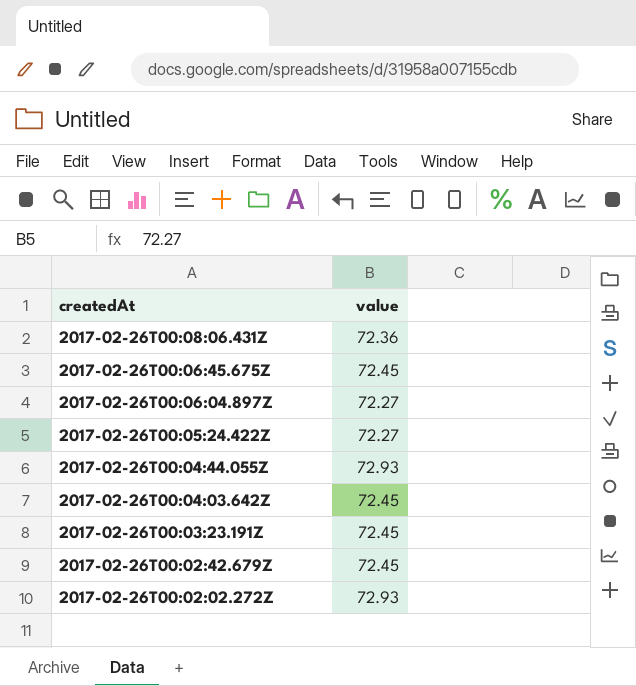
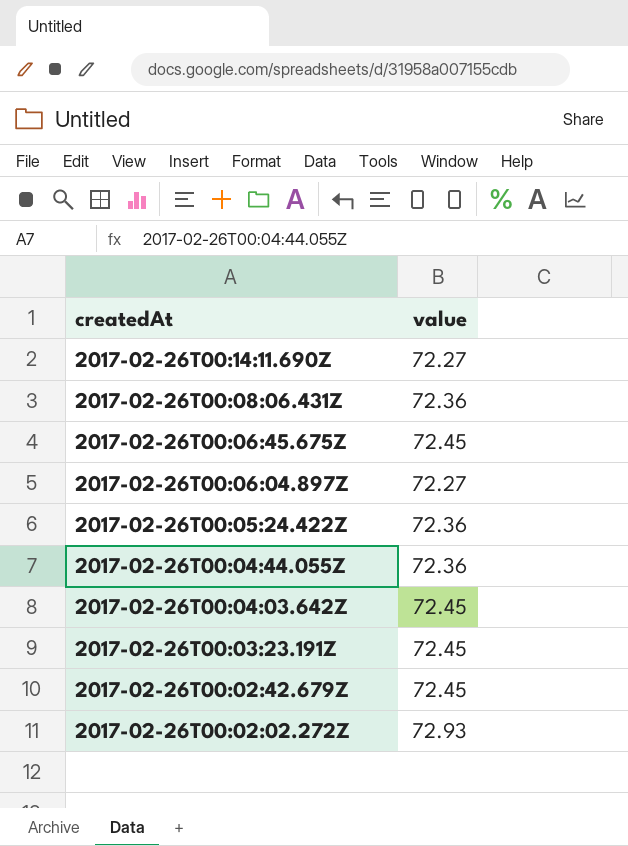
row 2017-02-26T00:14:11.690Z: none -> 72.27
2017-02-26T00:05:24.422Z | value: 72.27 -> 72.36
2017-02-26T00:04:44.055Z | value: 72.93 -> 72.36

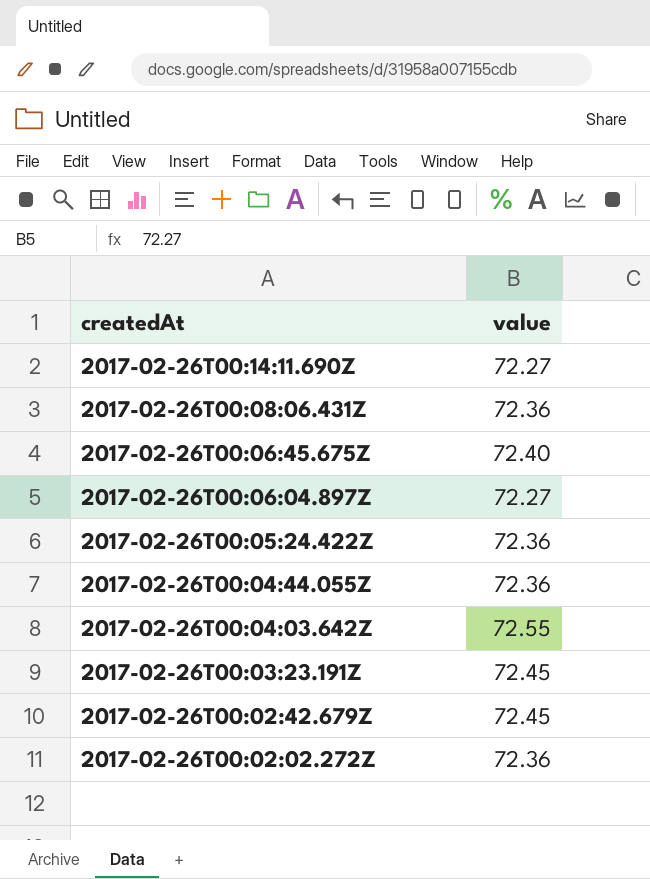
2017-02-26T00:06:45.675Z | value: 72.45 -> 72.40
2017-02-26T00:04:03.642Z | value: 72.45 -> 72.55
2017-02-26T00:02:02.272Z | value: 72.93 -> 72.36

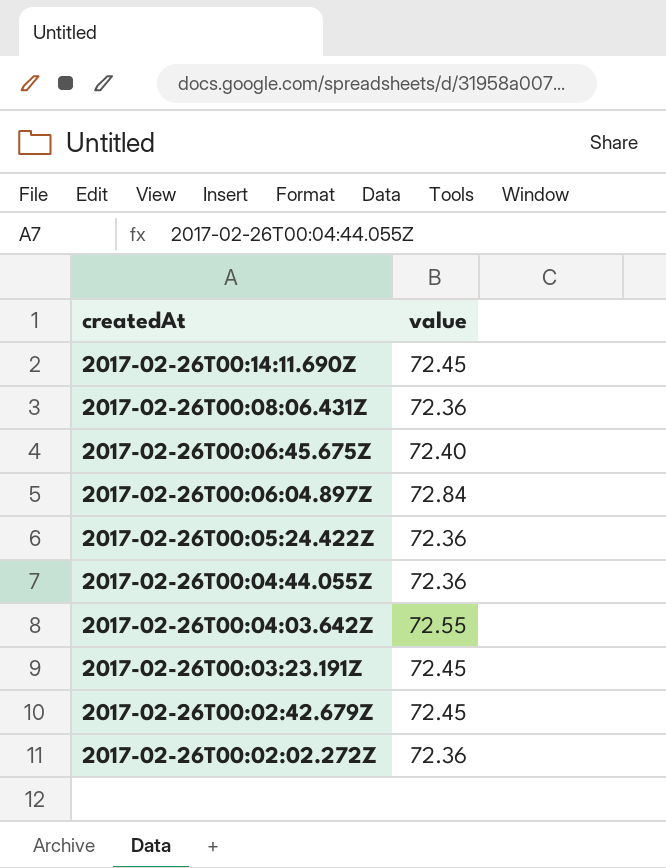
2017-02-26T00:14:11.690Z | value: 72.27 -> 72.45
2017-02-26T00:06:04.897Z | value: 72.27 -> 72.84

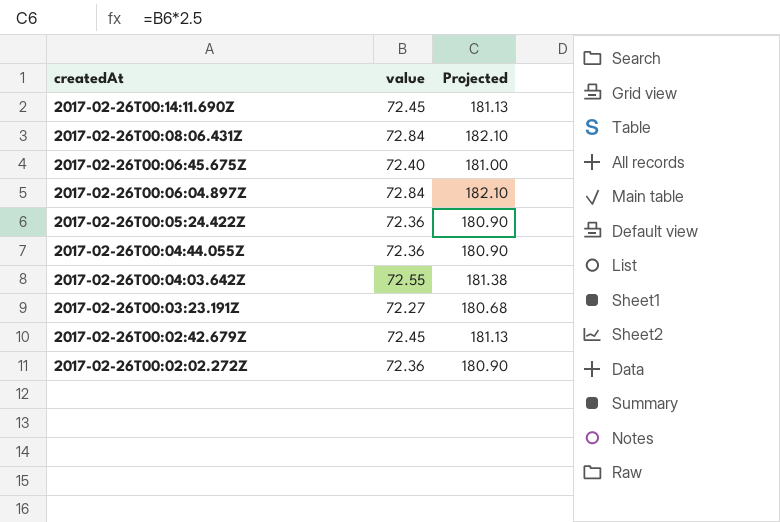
column Projected | formula: none -> [value] * 2.5
2017-02-26T00:08:06.431Z | value: 72.36 -> 72.84
2017-02-26T00:03:23.191Z | value: 72.45 -> 72.27

